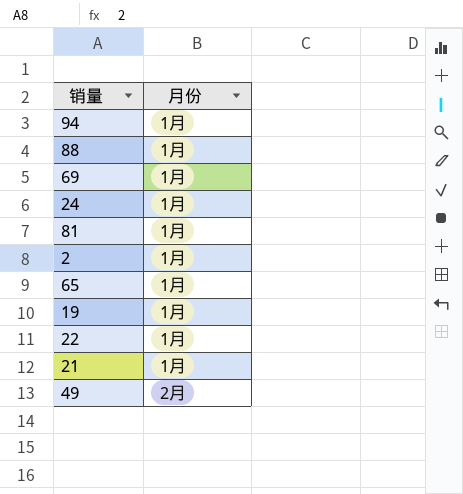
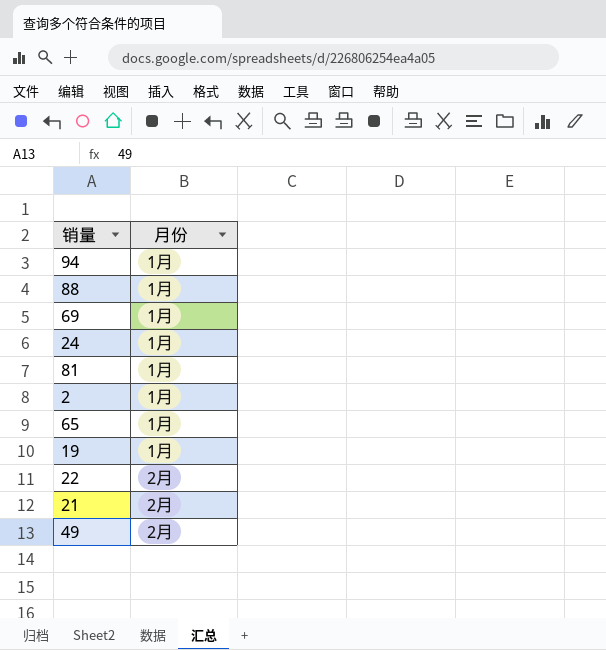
22 | 月份: 1月 -> 2月
21 | 月份: 1月 -> 2月

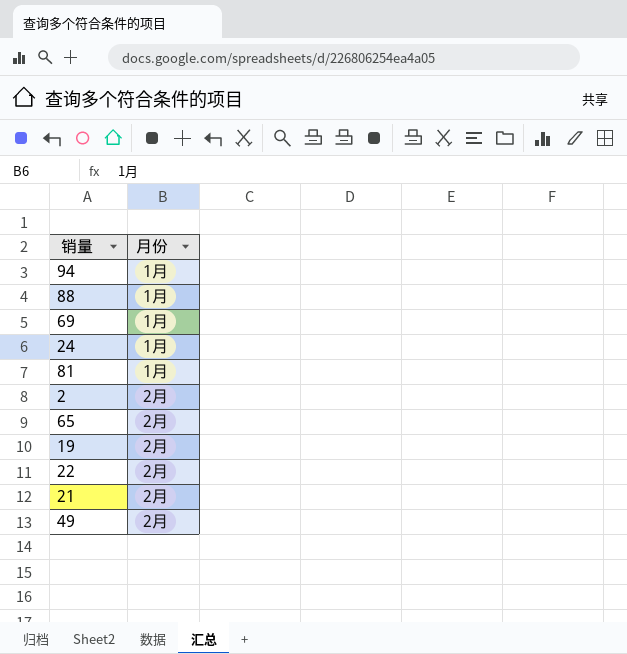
2 | 月份: 1月 -> 2月
65 | 月份: 1月 -> 2月
19 | 月份: 1月 -> 2月

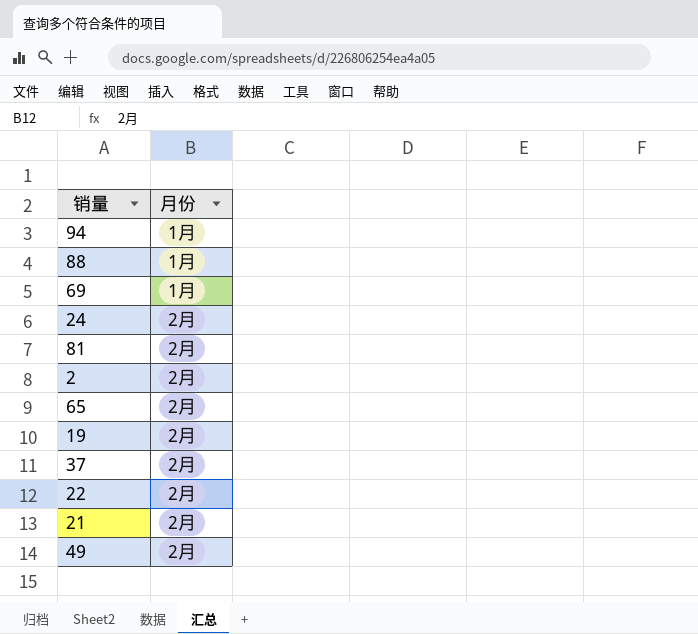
24 | 月份: 1月 -> 2月
81 | 月份: 1月 -> 2月
row 37: none -> 2月

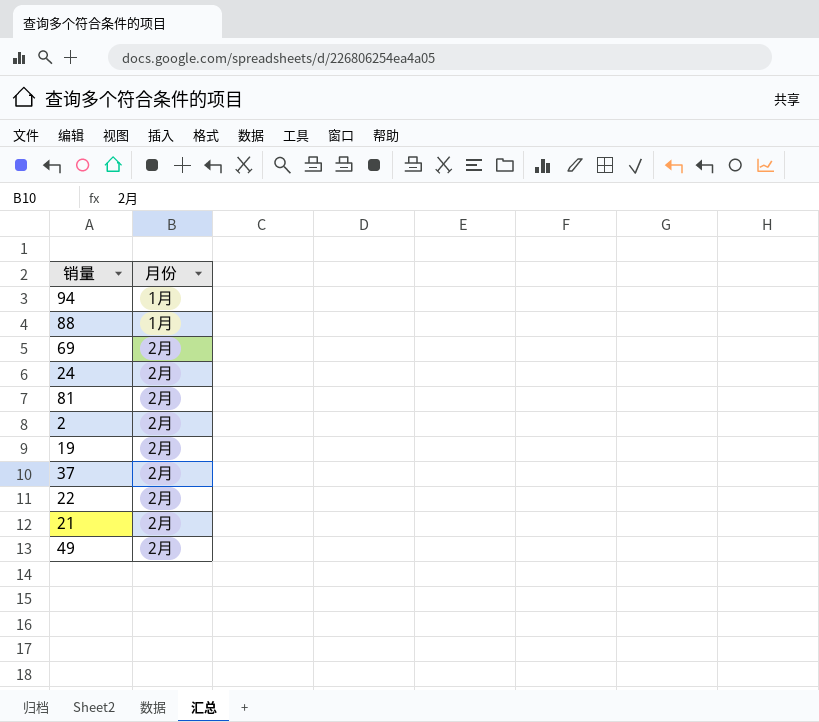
row 65: 2月 -> none
69 | 月份: 1月 -> 2月

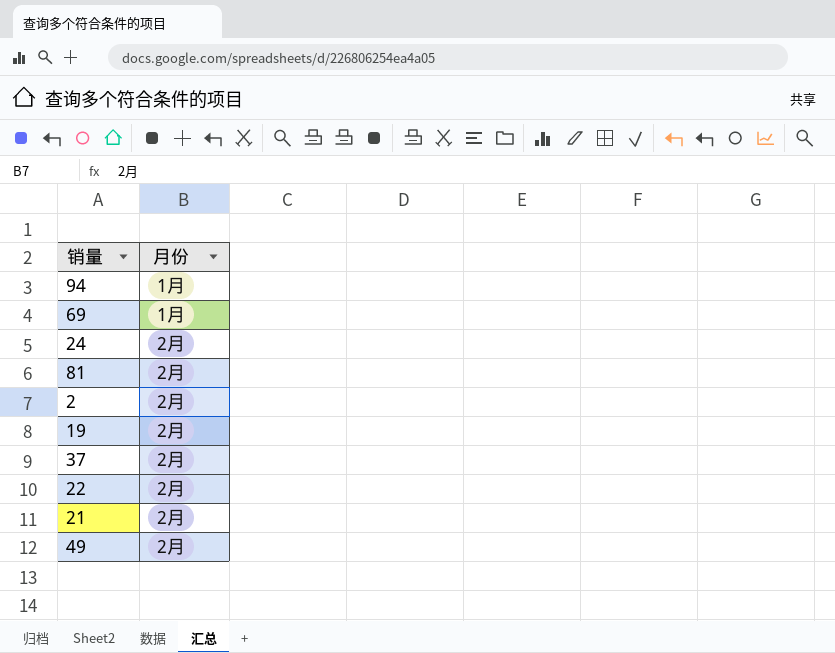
row 88: 1月 -> none
69 | 月份: 2月 -> 1月

